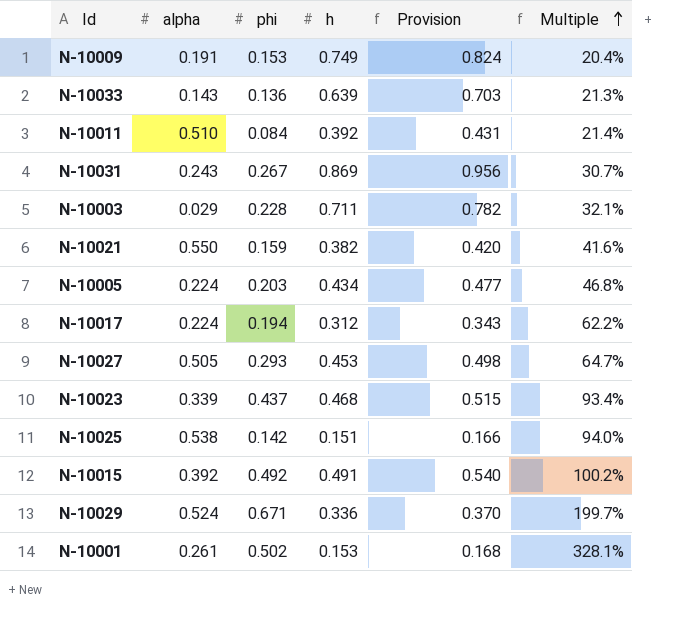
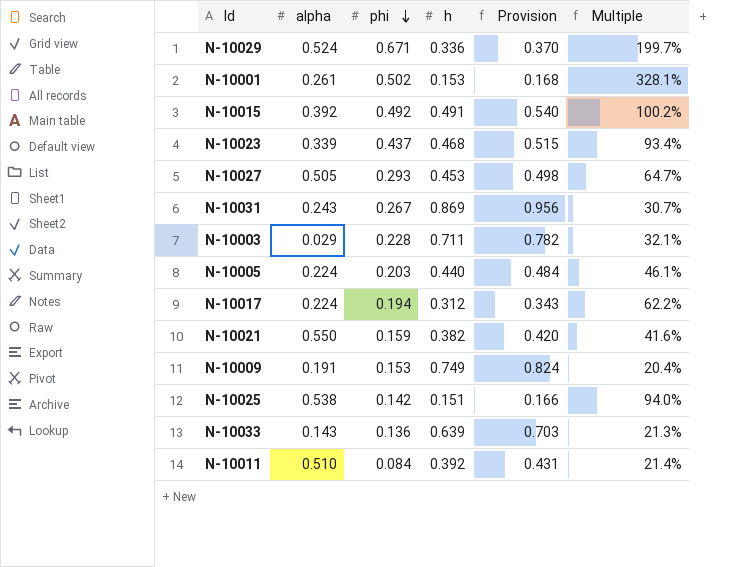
row order: Multiple ascending -> phi descending
N-10005 | h: 0.434 -> 0.440
N-10005 | Provision: 0.477 -> 0.484
N-10005 | Multiple: 46.8% -> 46.1%

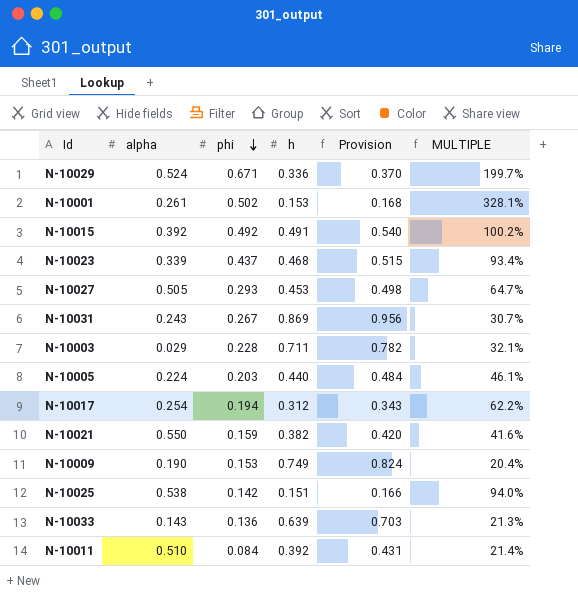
column name: Multiple -> MULTIPLE
N-10017 | alpha: 0.224 -> 0.254
N-10009 | alpha: 0.191 -> 0.190

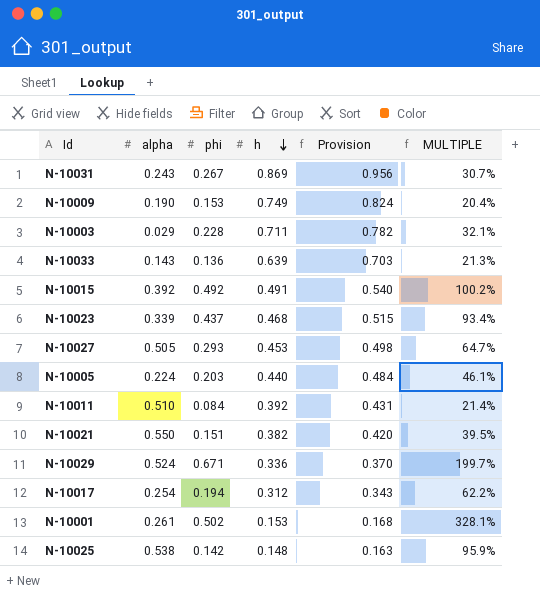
row order: phi descending -> h descending
N-10021 | phi: 0.159 -> 0.151
N-10021 | MULTIPLE: 41.6% -> 39.5%
N-10025 | h: 0.151 -> 0.148
N-10025 | Provision: 0.166 -> 0.163
N-10025 | MULTIPLE: 94.0% -> 95.9%

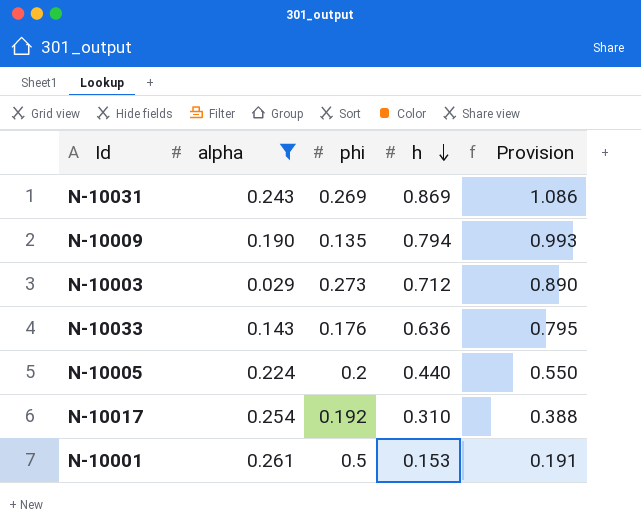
filter: none -> alpha <= 0.261
column MULTIPLE | formula: [phi] / [h] -> none
column Provision | formula: [h] * 1.1 -> [h] * 1.25
N-10031 | phi: 0.267 -> 0.269
N-10009 | phi: 0.153 -> 0.135
N-10009 | h: 0.749 -> 0.794
N-10003 | phi: 0.228 -> 0.273
N-10003 | h: 0.711 -> 0.712
N-10033 | phi: 0.136 -> 0.176
N-10033 | h: 0.639 -> 0.636
N-10005 | phi: 0.203 -> 0.2
N-10017 | phi: 0.194 -> 0.192
N-10017 | h: 0.312 -> 0.310
N-10001 | phi: 0.502 -> 0.5

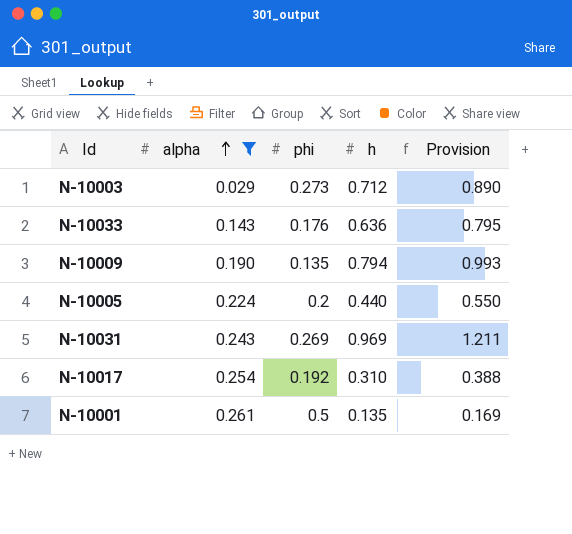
row order: h descending -> alpha ascending
N-10031 | h: 0.869 -> 0.969
N-10031 | Provision: 1.086 -> 1.211
N-10001 | h: 0.153 -> 0.135
N-10001 | Provision: 0.191 -> 0.169

